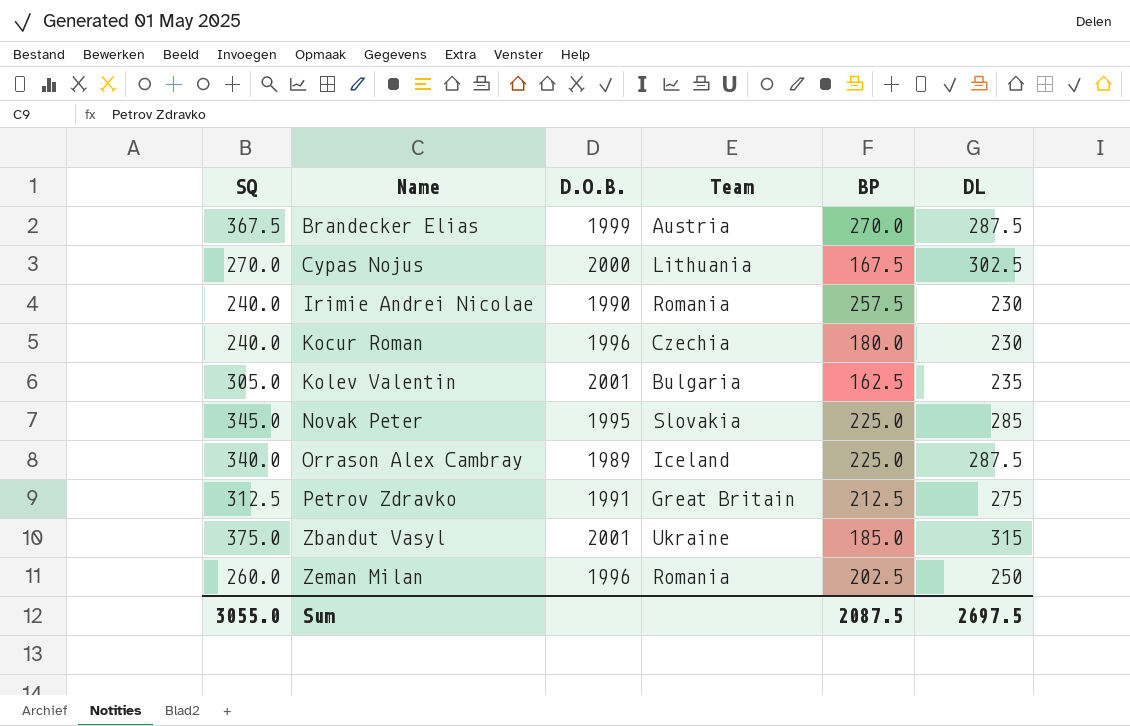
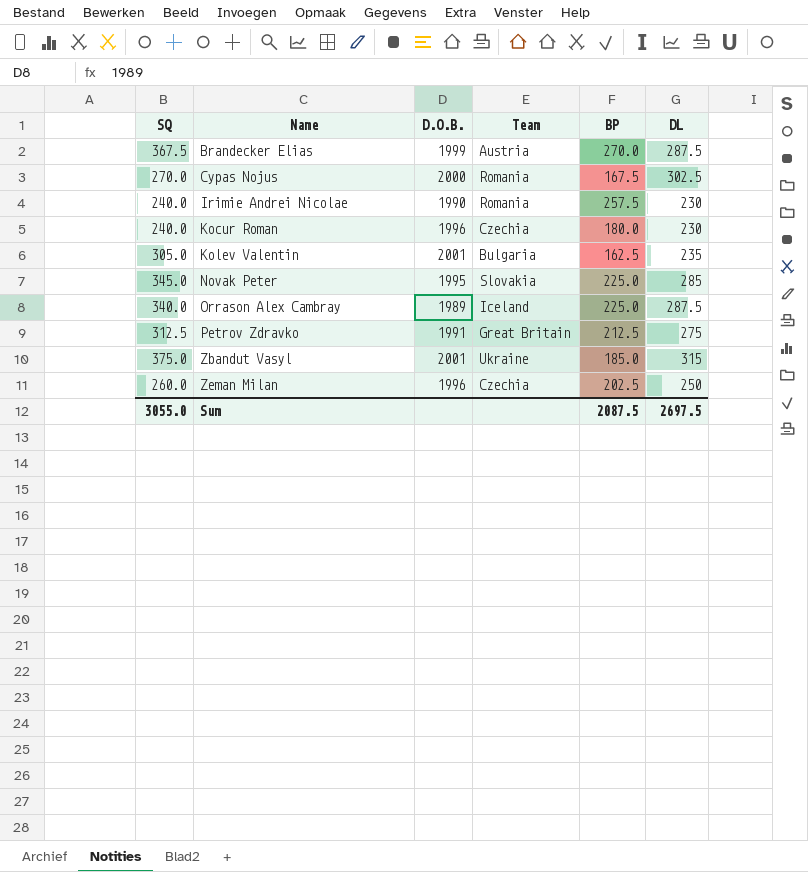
Cypas Nojus | Team: Lithuania -> Romania
Zeman Milan | Team: Romania -> Czechia

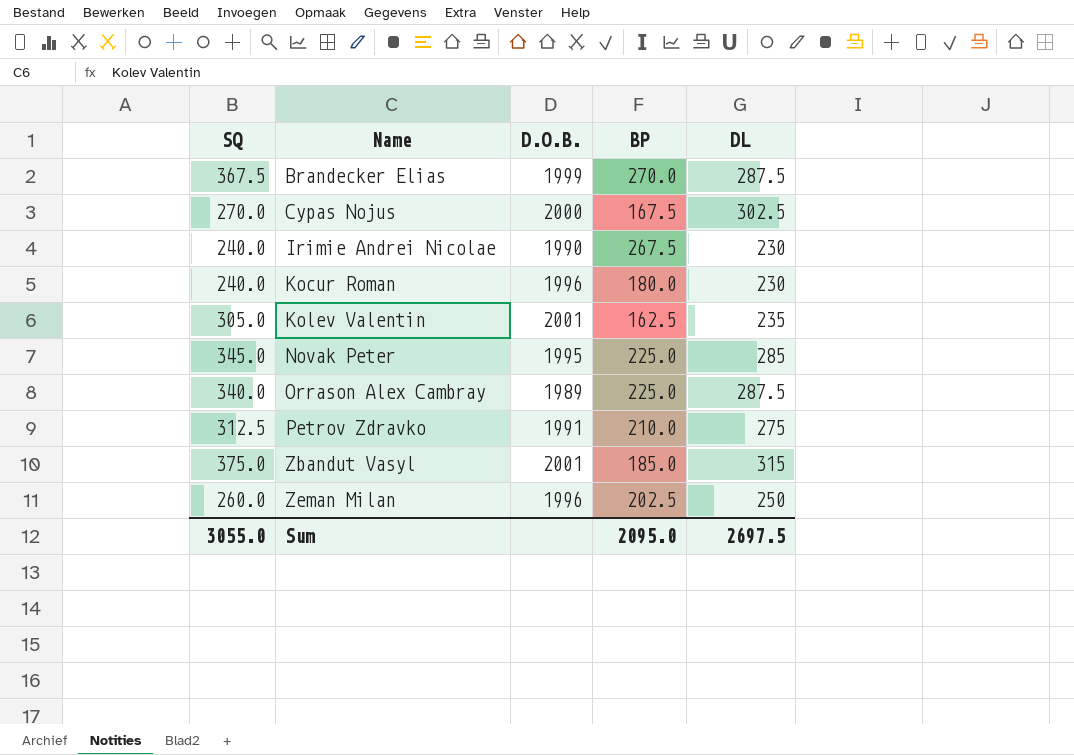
column Team | position: 4 -> none
Irimie Andrei Nicolae | BP: 257.5 -> 267.5
Petrov Zdravko | BP: 212.5 -> 210.0
Sum | BP: 2087.5 -> 2095.0

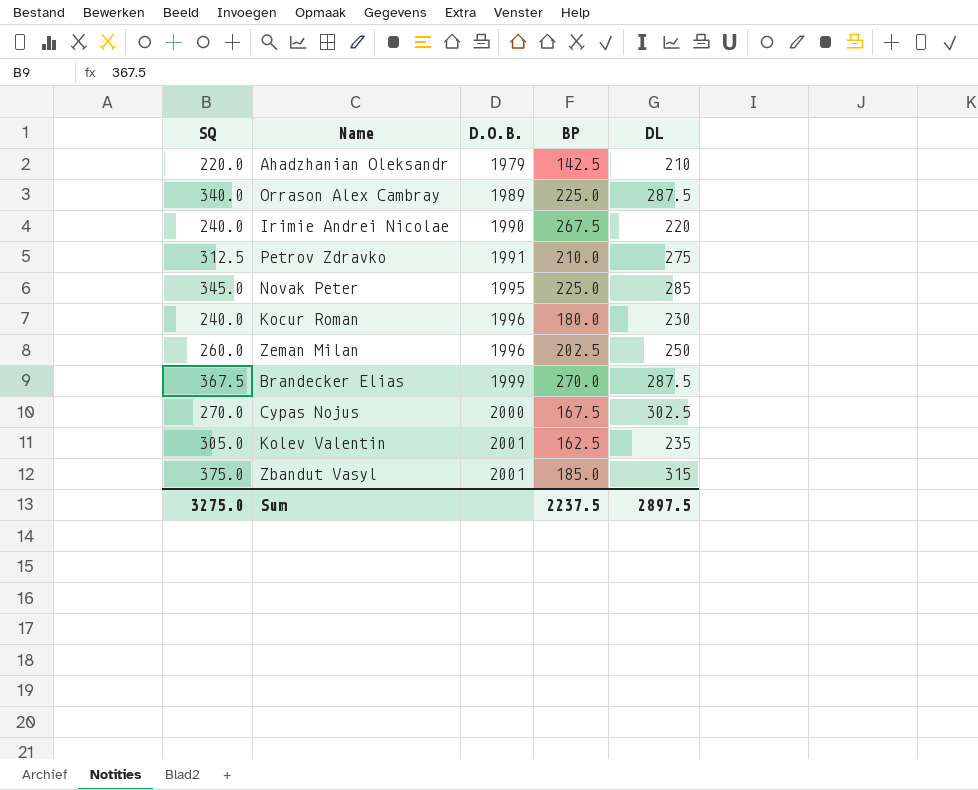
row order: Name ascending -> D.O.B. ascending
row Ahadzhanian Oleksandr: none -> 220.0 | 1979 | 142.5 | 210
Irimie Andrei Nicolae | DL: 230 -> 220
Sum | SQ: 3055.0 -> 3275.0
Sum | BP: 2095.0 -> 2237.5
Sum | DL: 2697.5 -> 2897.5

